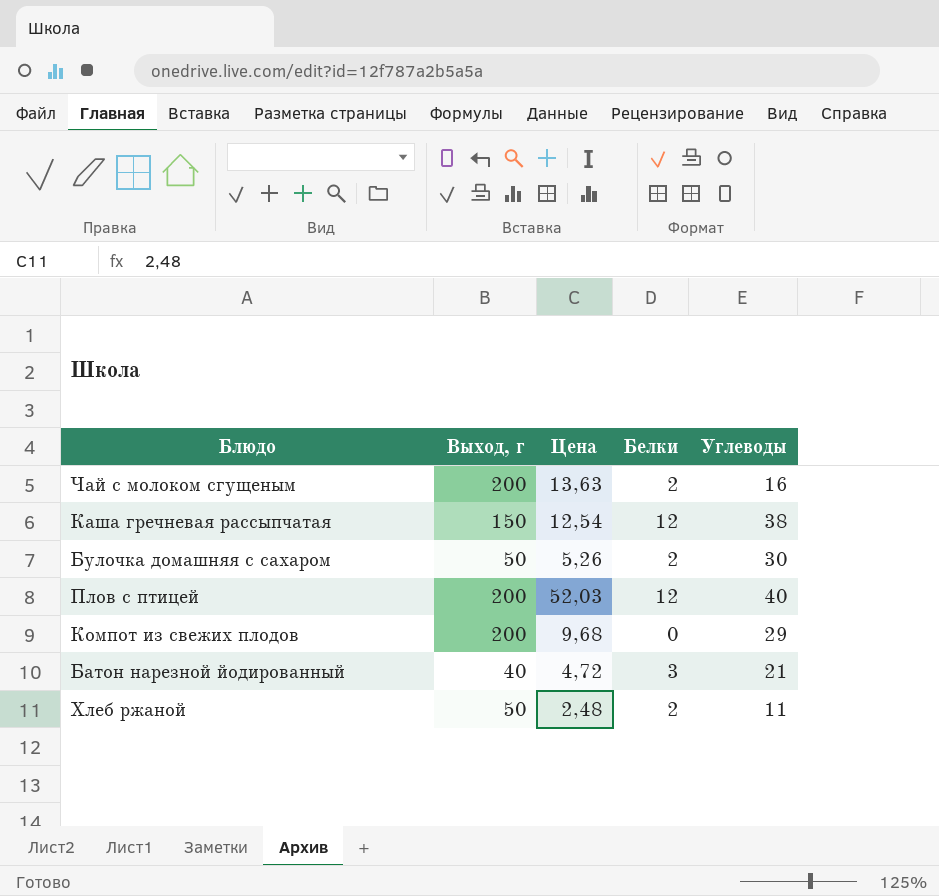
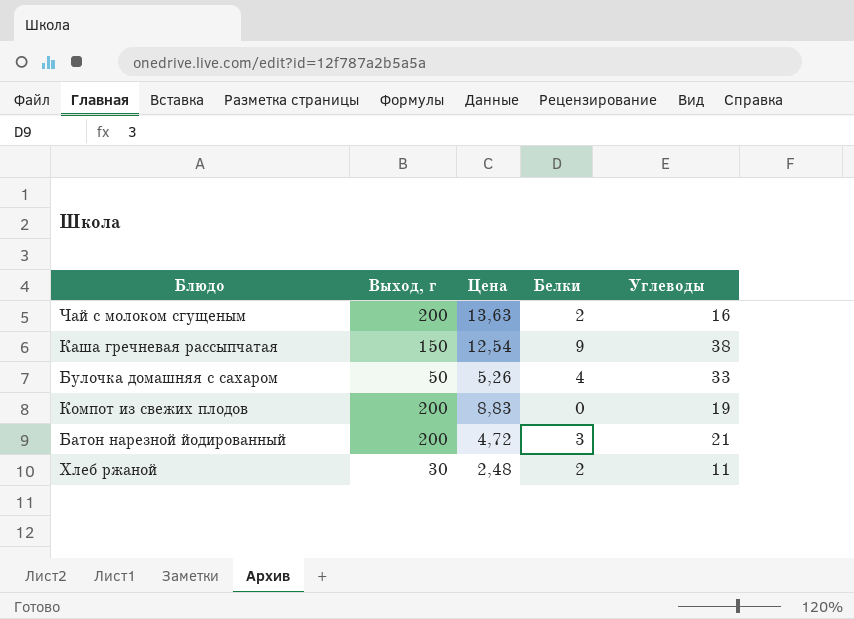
row Плов с птицей: 200 | 52,03 | 12 | 40 -> none
Каша гречневая рассыпчатая | Белки: 12 -> 9
Булочка домашняя с сахаром | Белки: 2 -> 4
Булочка домашняя с сахаром | Углеводы: 30 -> 33
Компот из свежих плодов | Цена: 9,68 -> 8,83
Компот из свежих плодов | Углеводы: 29 -> 19
Батон нарезной йодированный | Выход, г: 40 -> 200
Хлеб ржаной | Выход, г: 50 -> 30

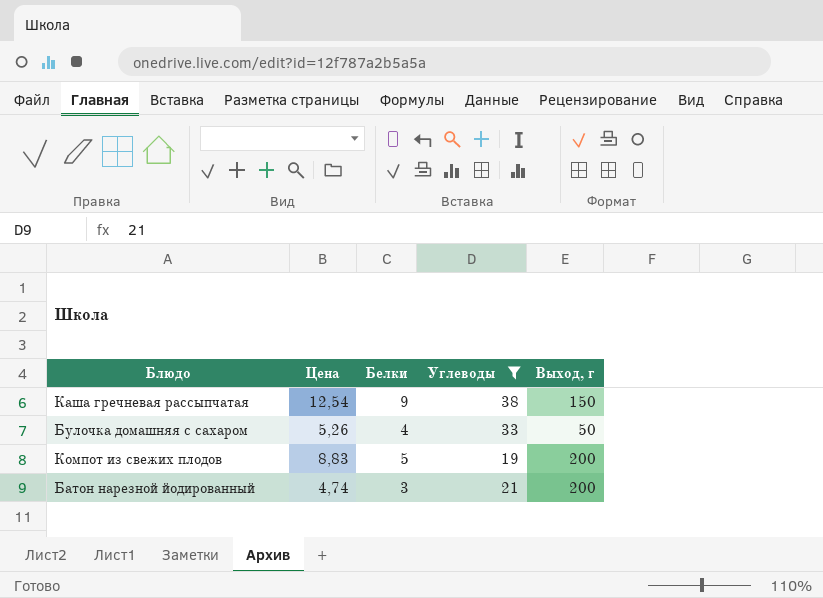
filter: none -> Углеводы >= 19
column Выход, г | position: 2 -> 5
Компот из свежих плодов | Белки: 0 -> 5
Батон нарезной йодированный | Цена: 4,72 -> 4,74

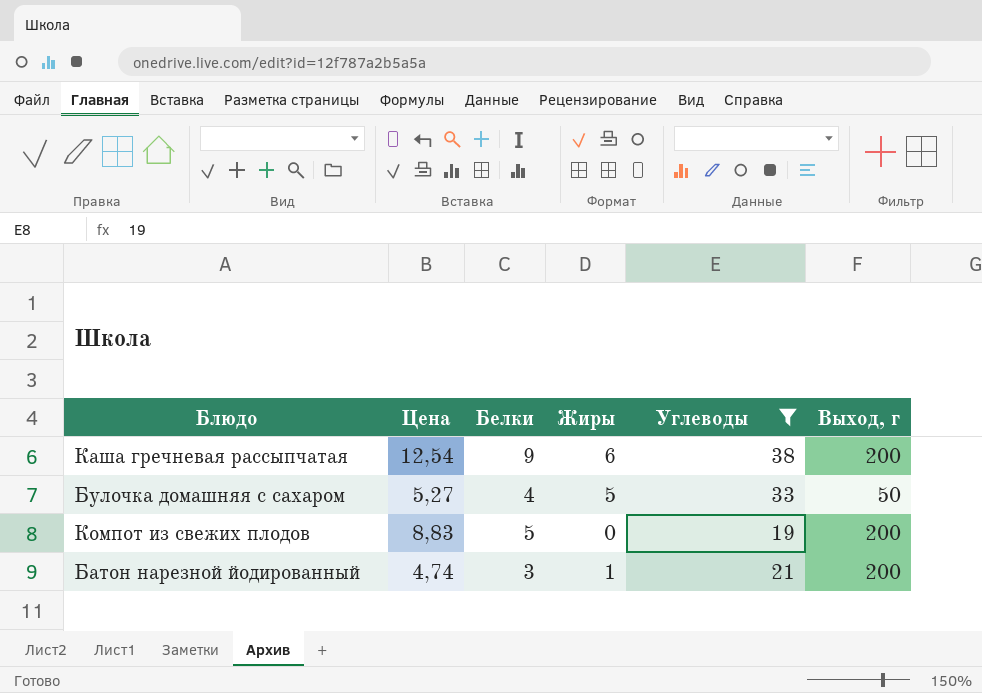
column Жиры | position: none -> 4
Каша гречневая рассыпчатая | Выход, г: 150 -> 200
Булочка домашняя с сахаром | Цена: 5,26 -> 5,27

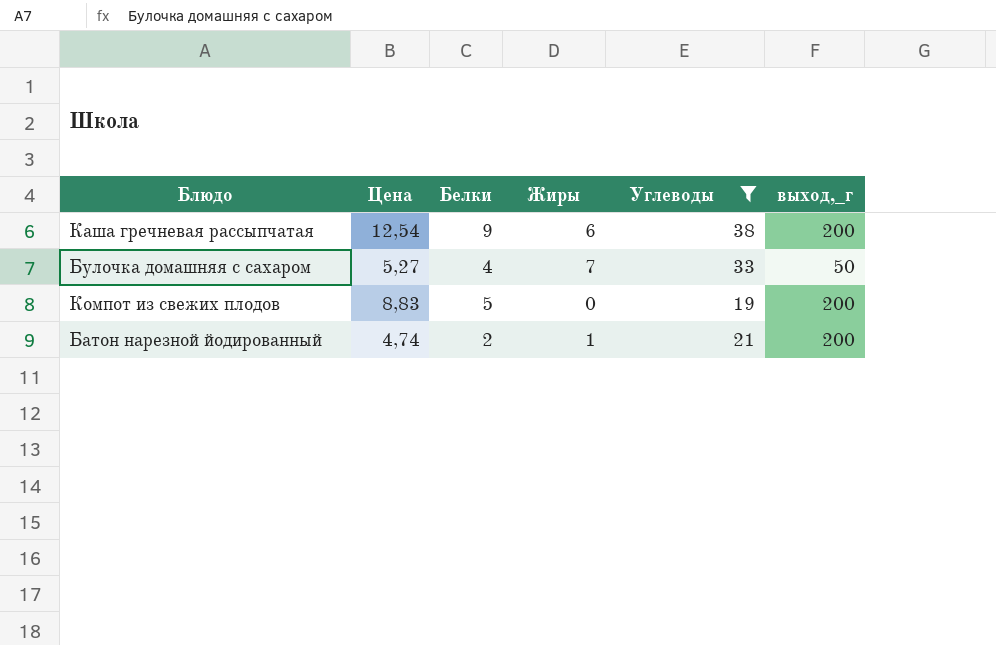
column name: Выход, г -> выход,_г
Булочка домашняя с сахаром | Жиры: 5 -> 7
Батон нарезной йодированный | Белки: 3 -> 2

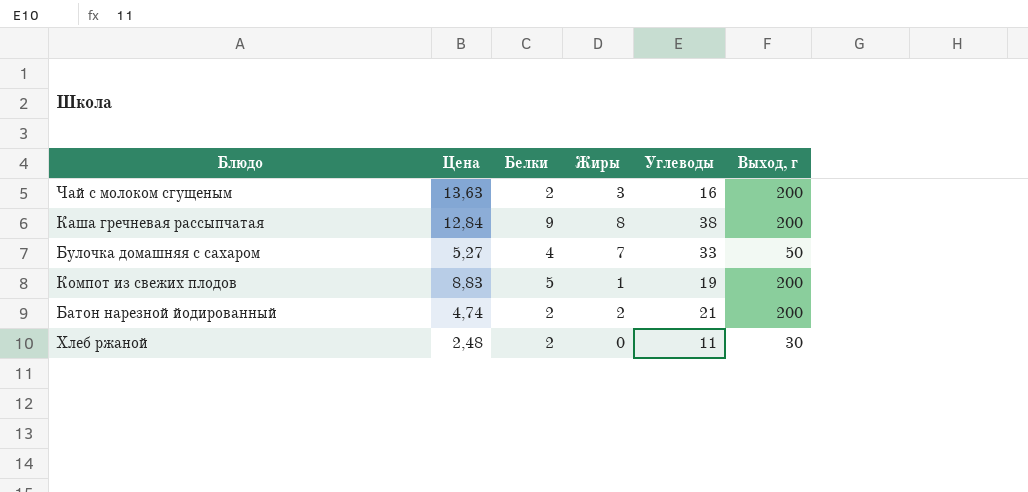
filter: Углеводы >= 19 -> none
column name: выход,_г -> Выход, г
Каша гречневая рассыпчатая | Цена: 12,54 -> 12,84
Каша гречневая рассыпчатая | Жиры: 6 -> 8
Компот из свежих плодов | Жиры: 0 -> 1
Батон нарезной йодированный | Жиры: 1 -> 2

